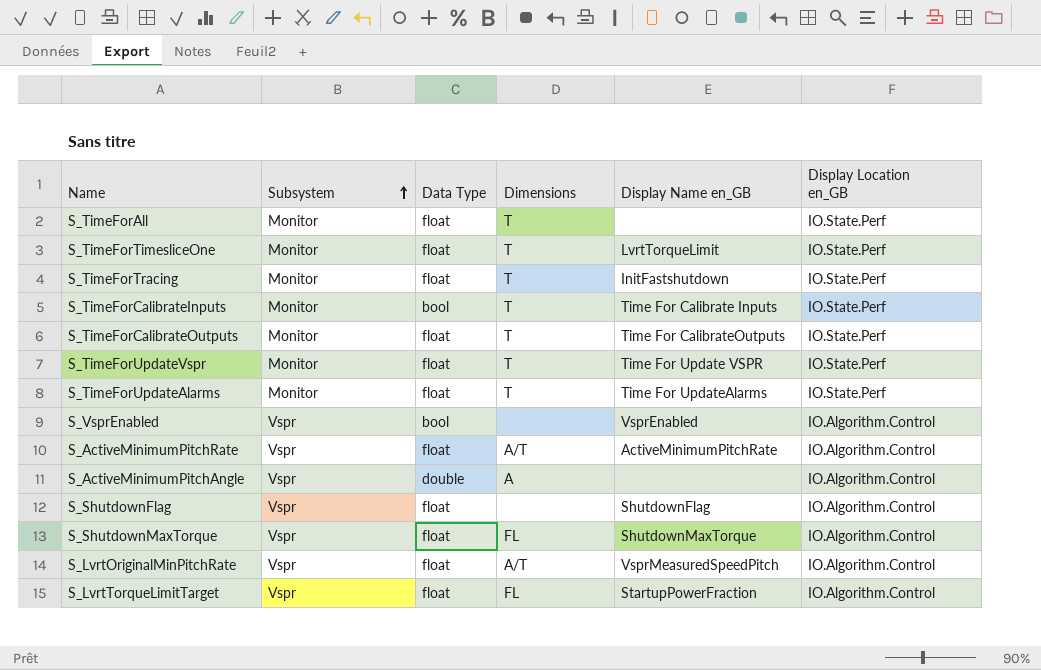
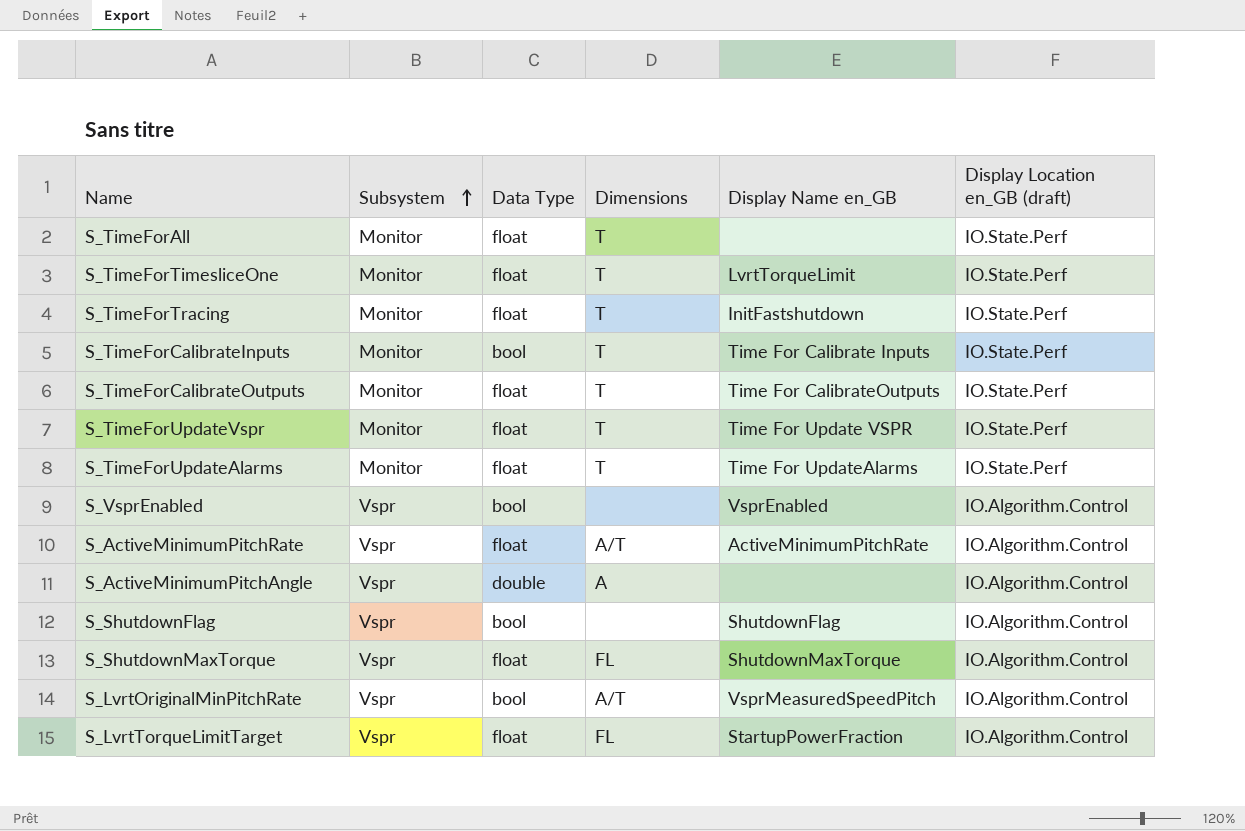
column name: Display Location en_GB -> Display Location en_GB (draft)
S_ShutdownFlag | Data Type: float -> bool
S_LvrtOriginalMinPitchRate | Data Type: float -> bool

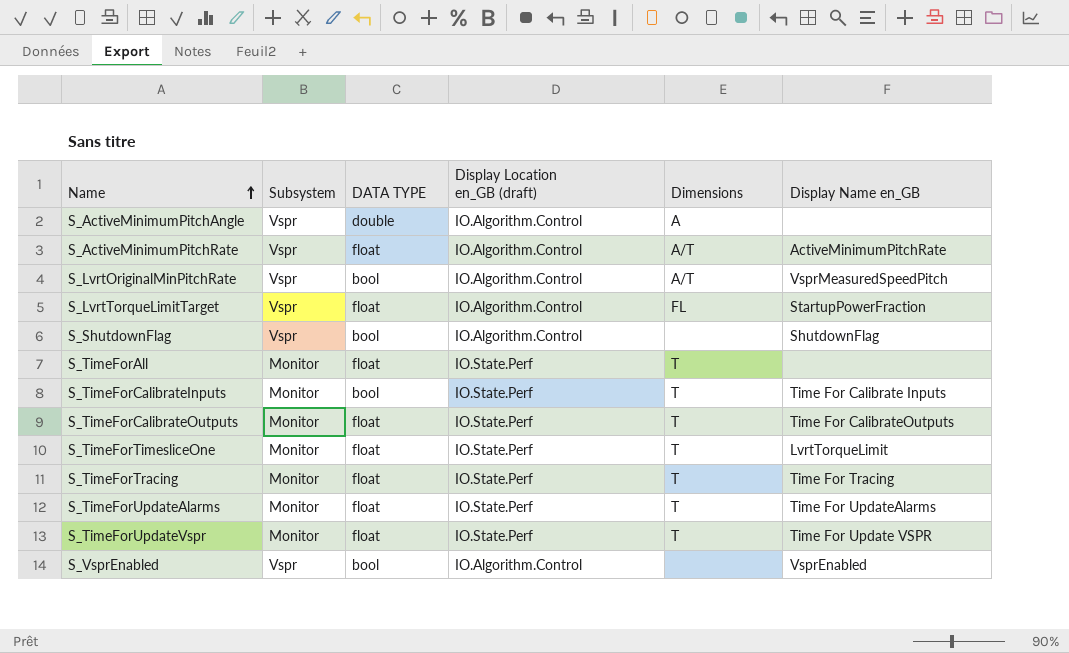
row order: Subsystem ascending -> Name ascending
column name: Data Type -> DATA TYPE
column Display Location en_GB (draft) | position: 6 -> 4
row S_ShutdownMaxTorque: Vspr | float | FL | ShutdownMaxTorque | IO.Algorithm.Control -> none
S_TimeForTracing | Display Name en_GB: InitFastshutdown -> Time For Tracing

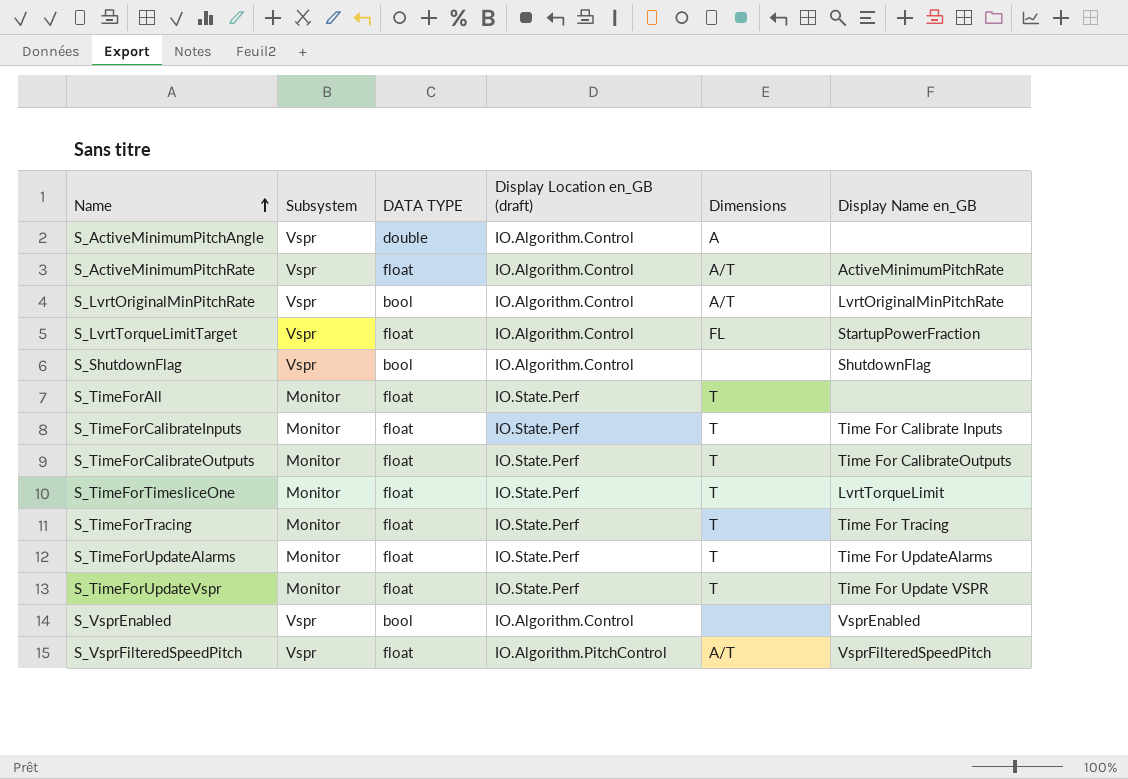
S_LvrtOriginalMinPitchRate | Display Name en_GB: VsprMeasuredSpeedPitch -> LvrtOriginalMinPitchRate
S_TimeForCalibrateInputs | DATA TYPE: bool -> float
row S_VsprFilteredSpeedPitch: none -> Vspr | float | IO.Algorithm.PitchControl | A/T | VsprFilteredSpeedPitch

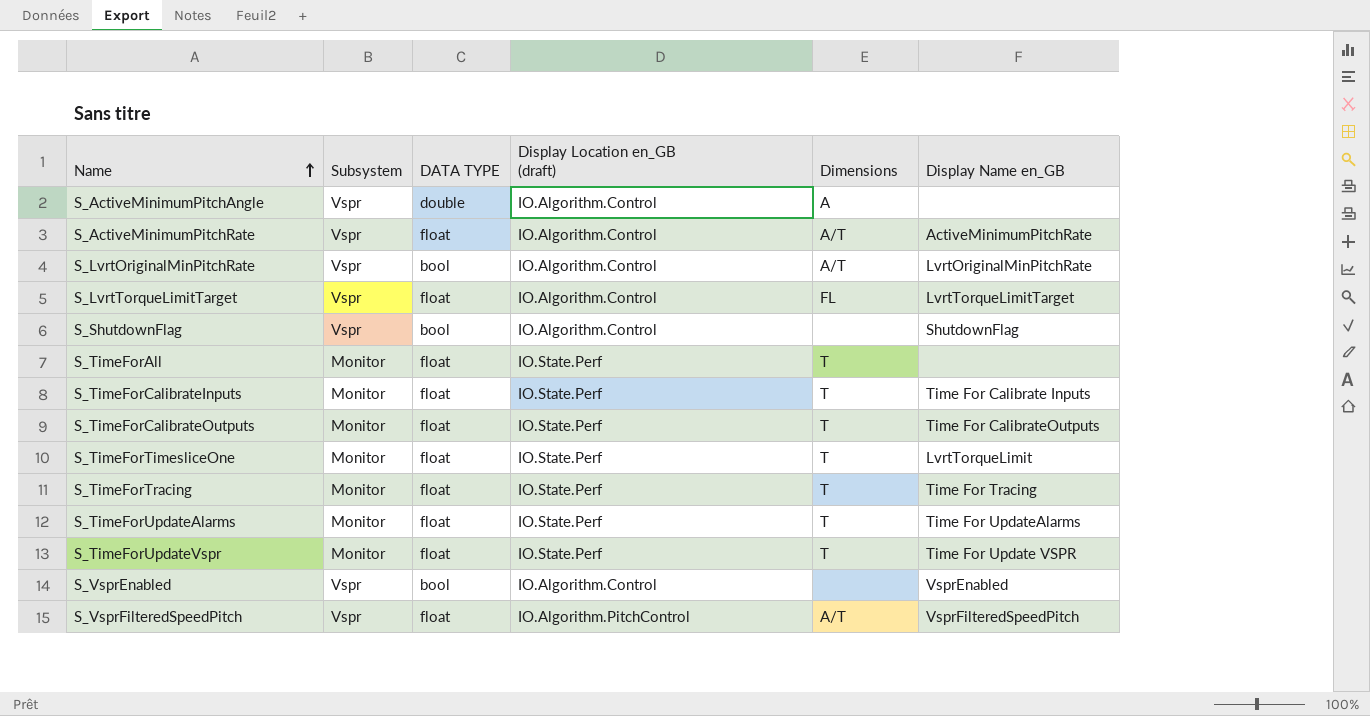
S_LvrtTorqueLimitTarget | Display Name en_GB: StartupPowerFraction -> LvrtTorqueLimitTarget

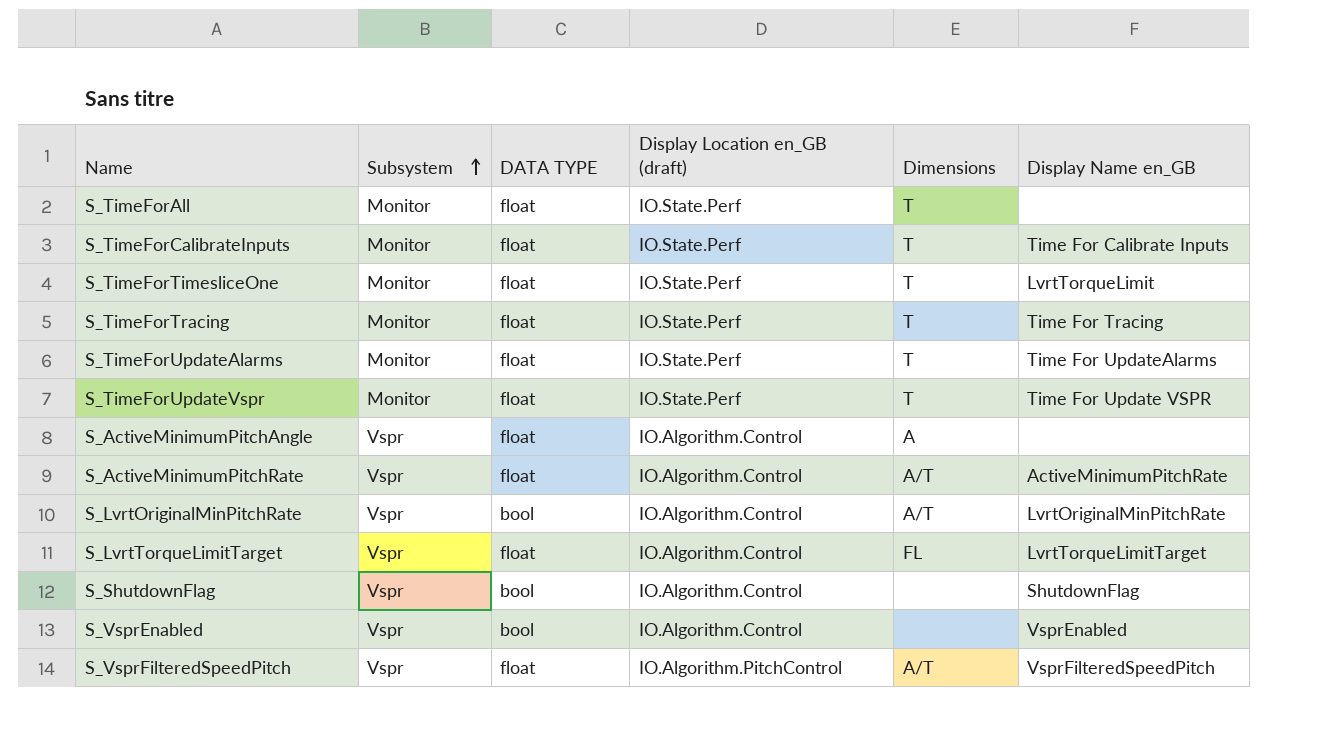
row order: Name ascending -> Subsystem ascending
row S_TimeForCalibrateOutputs: Monitor | float | IO.State.Perf | T | Time For CalibrateOutputs -> none
S_ActiveMinimumPitchAngle | DATA TYPE: double -> float

